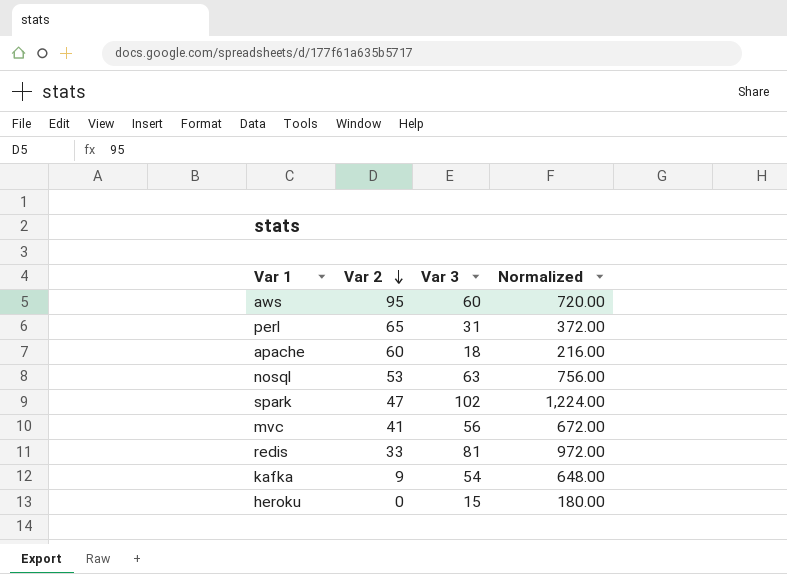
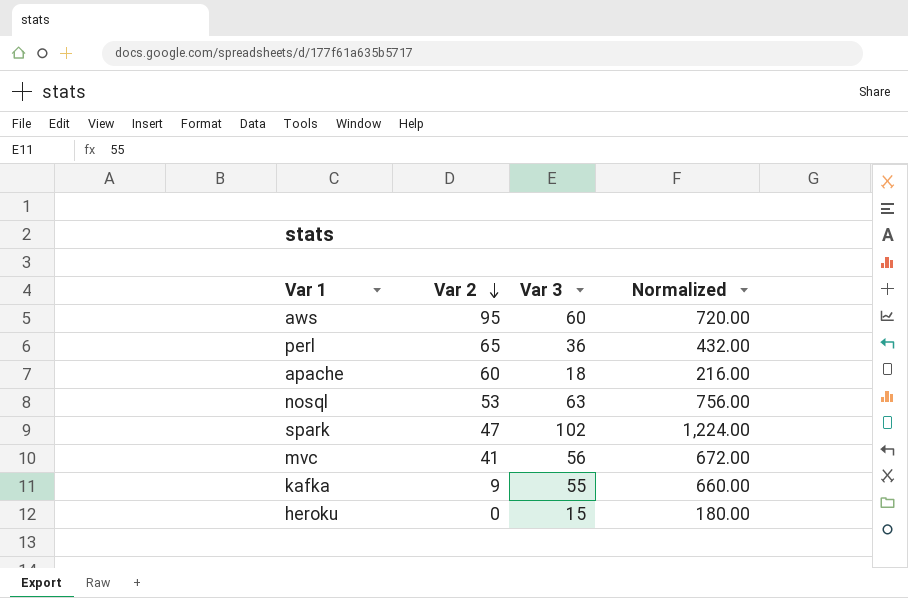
row redis: 33 | 81 | 972.00 -> none
perl | Var 3: 31 -> 36
perl | Normalized: 372.00 -> 432.00
kafka | Var 3: 54 -> 55
kafka | Normalized: 648.00 -> 660.00

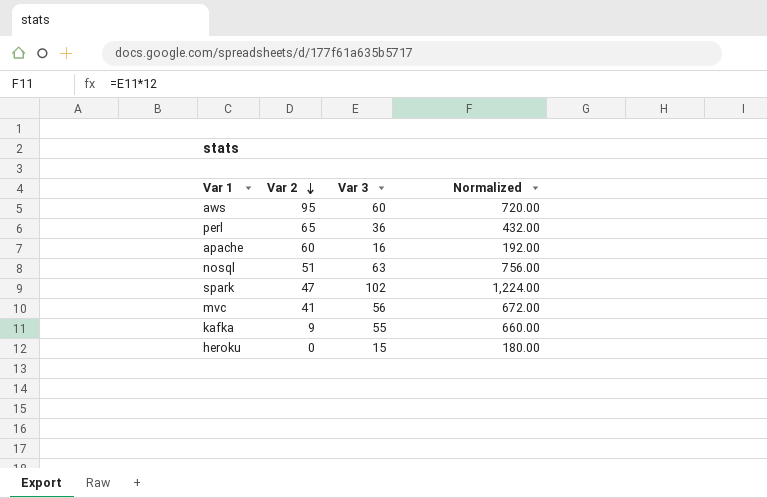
apache | Var 3: 18 -> 16
apache | Normalized: 216.00 -> 192.00
nosql | Var 2: 53 -> 51

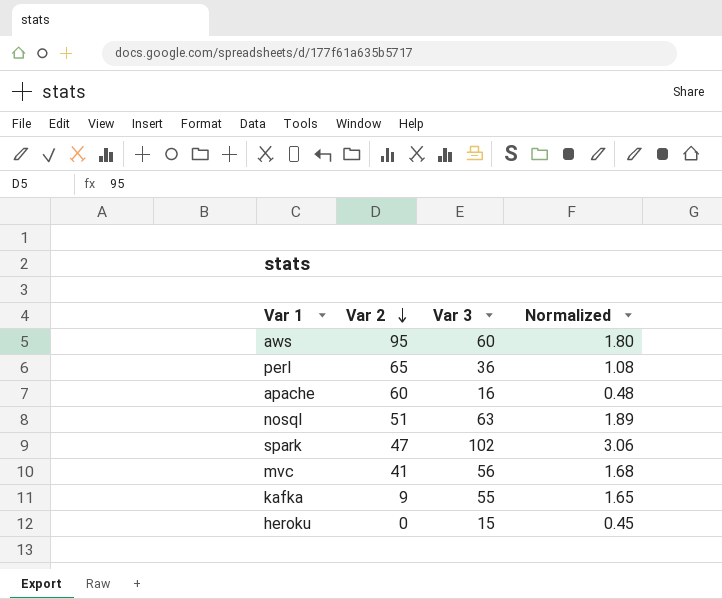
column Normalized | formula: [Var 3] * 12 -> [Var 3] * 0.03

